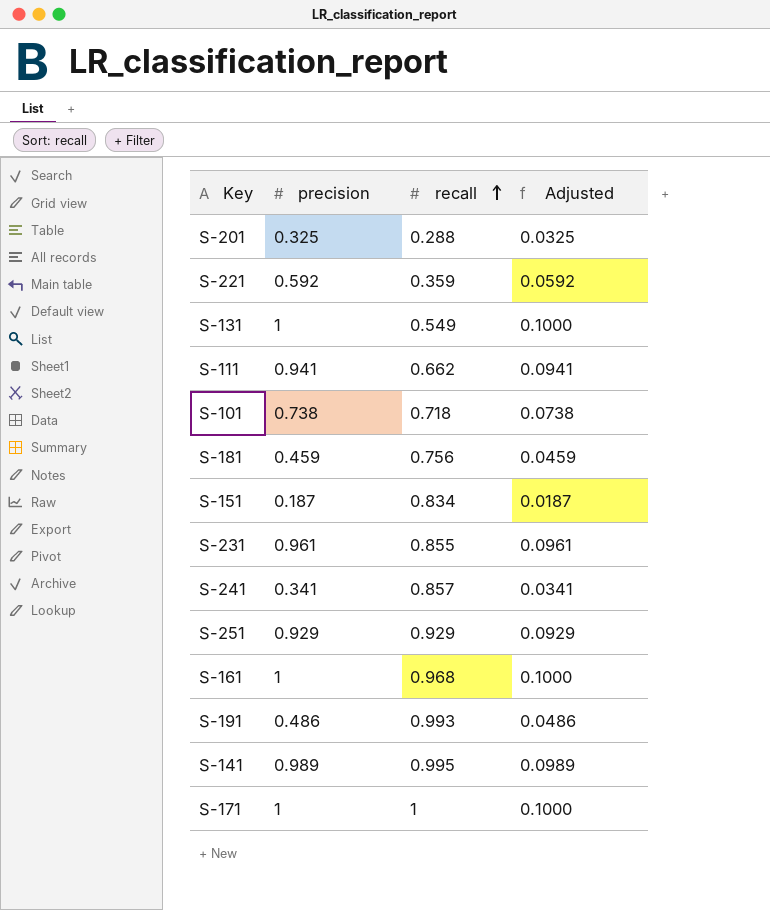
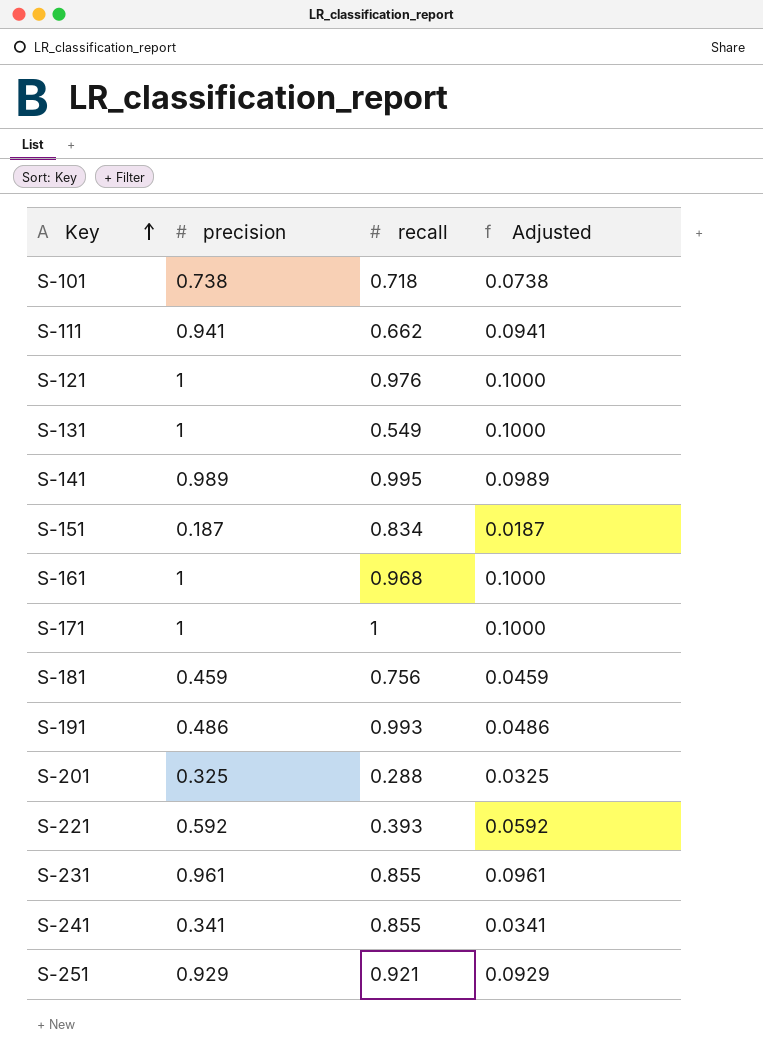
row order: recall ascending -> Key ascending
row S-121: none -> 1 | 0.976 | 0.1000
S-221 | recall: 0.359 -> 0.393
S-241 | recall: 0.857 -> 0.855
S-251 | recall: 0.929 -> 0.921

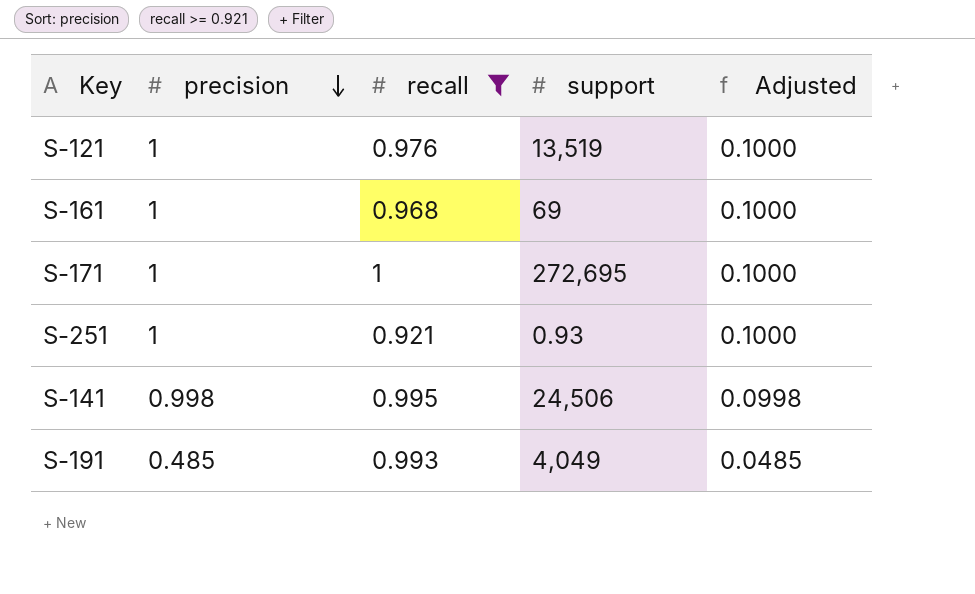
filter: none -> recall >= 0.921
row order: Key ascending -> precision descending
column support | position: none -> 4
S-251 | precision: 0.929 -> 1
S-251 | Adjusted: 0.0929 -> 0.1000
S-141 | precision: 0.989 -> 0.998
S-141 | Adjusted: 0.0989 -> 0.0998
S-191 | precision: 0.486 -> 0.485
S-191 | Adjusted: 0.0486 -> 0.0485

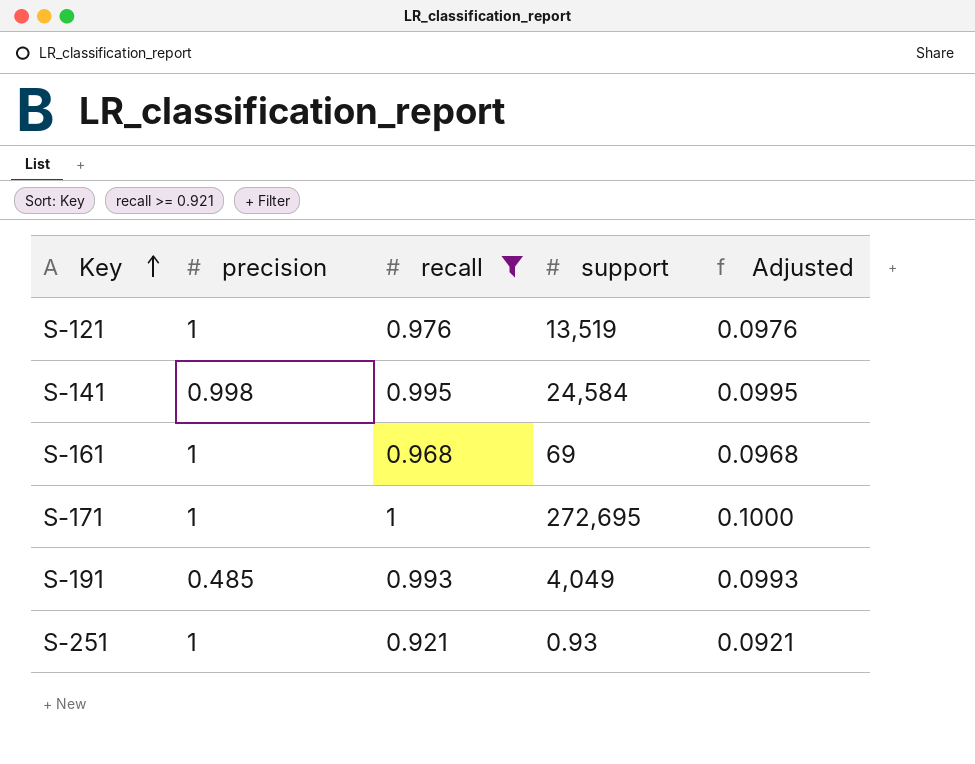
row order: precision descending -> Key ascending
column Adjusted | formula: [precision] * 0.1 -> [recall] * 0.1
S-141 | support: 24,506 -> 24,584

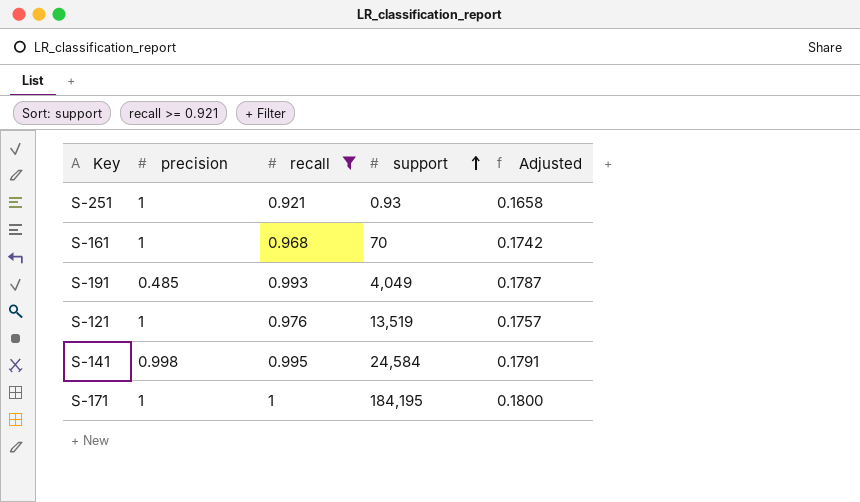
row order: Key ascending -> support ascending
column Adjusted | formula: [recall] * 0.1 -> [recall] * 0.18
S-161 | support: 69 -> 70
S-171 | support: 272,695 -> 184,195

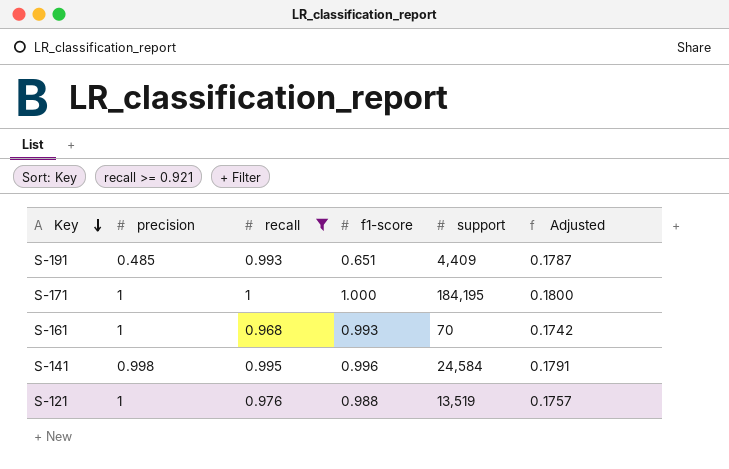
row order: support ascending -> Key descending
column f1-score | position: none -> 4
row S-251: 1 | 0.921 | 0.93 | 0.1658 -> none
S-191 | support: 4,049 -> 4,409

